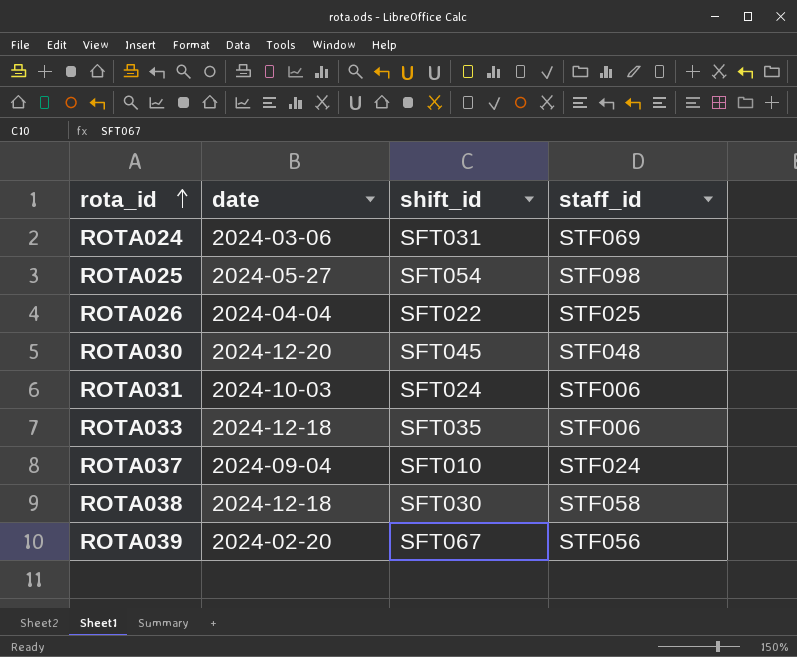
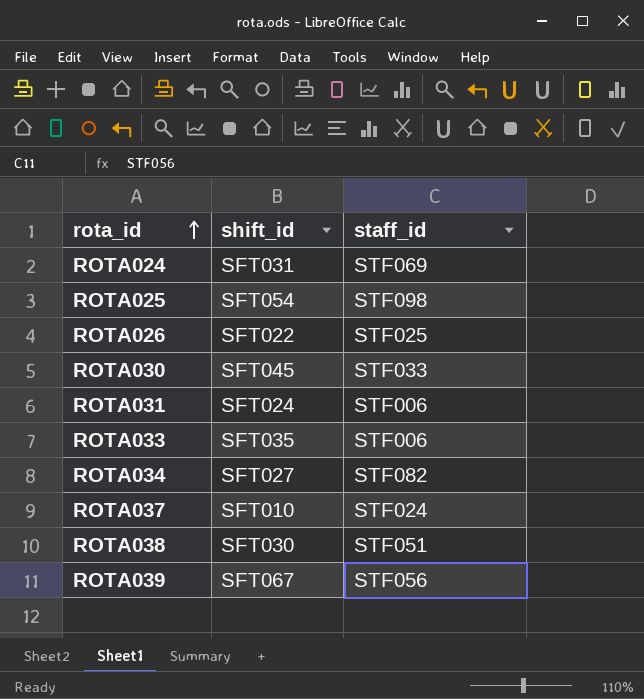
column date | position: 2 -> none
ROTA030 | staff_id: STF048 -> STF033
row ROTA034: none -> SFT027 | STF082
ROTA038 | staff_id: STF058 -> STF051

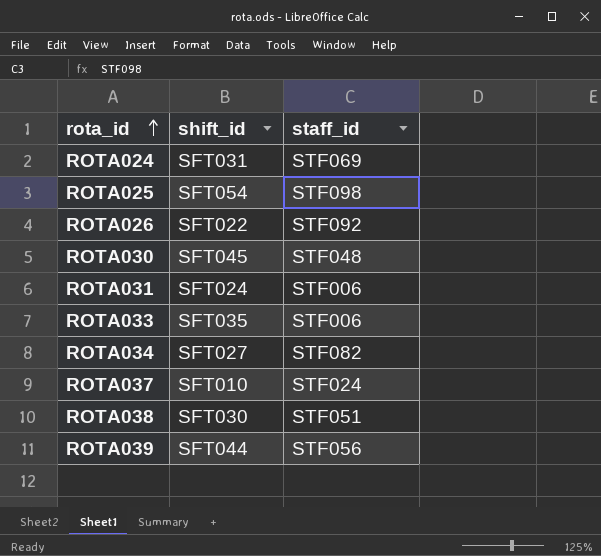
ROTA026 | staff_id: STF025 -> STF092
ROTA030 | staff_id: STF033 -> STF048
ROTA039 | shift_id: SFT067 -> SFT044

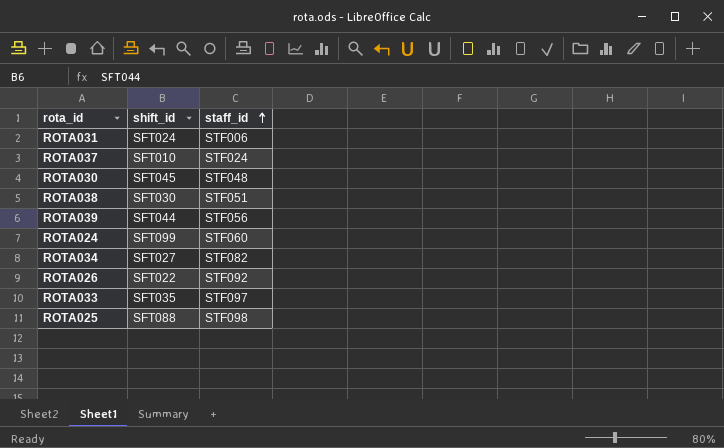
row order: rota_id ascending -> staff_id ascending
ROTA024 | shift_id: SFT031 -> SFT099
ROTA024 | staff_id: STF069 -> STF060
ROTA033 | staff_id: STF006 -> STF097
ROTA025 | shift_id: SFT054 -> SFT088

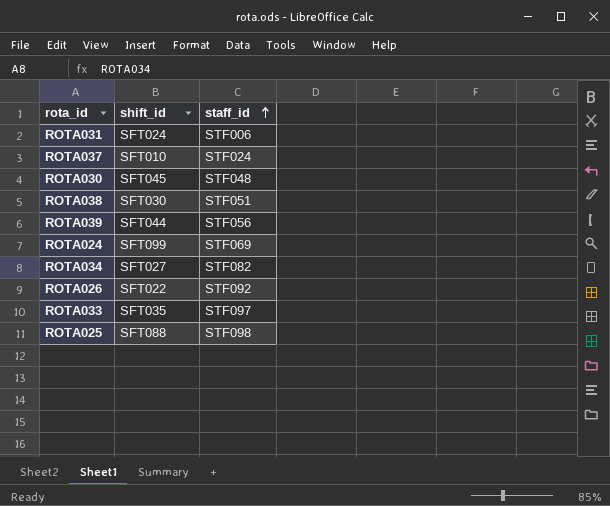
ROTA024 | staff_id: STF060 -> STF069

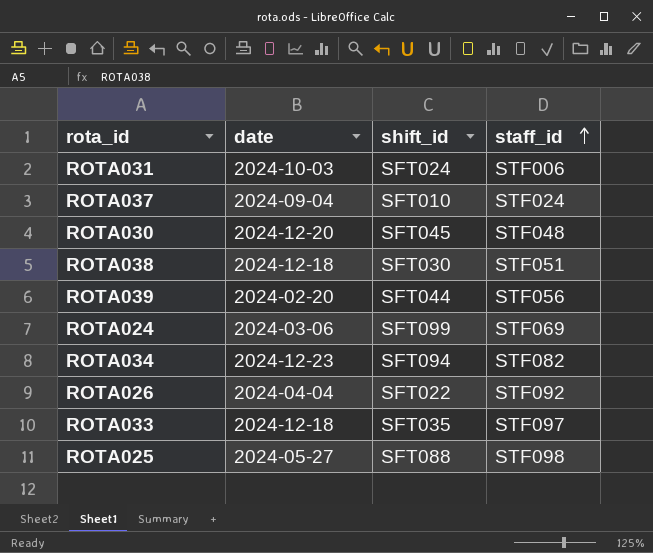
column date | position: none -> 2
ROTA034 | shift_id: SFT027 -> SFT094

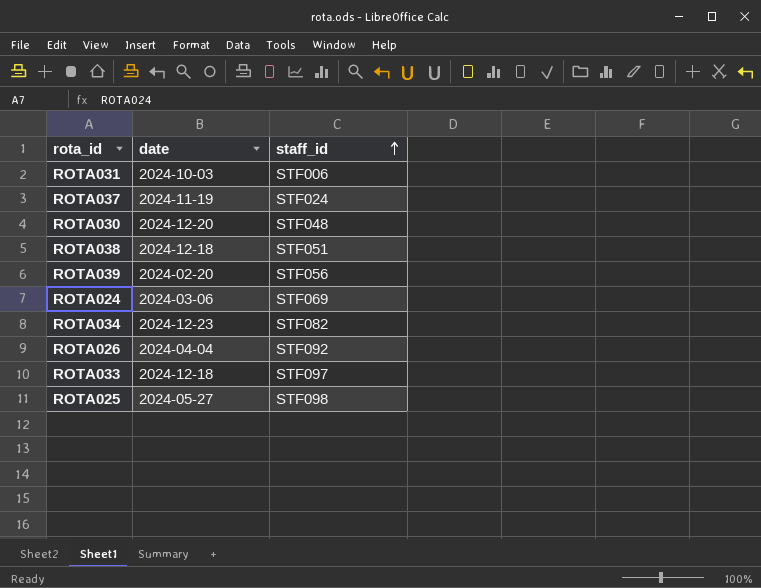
column shift_id | position: 3 -> none
ROTA037 | date: 2024-09-04 -> 2024-11-19

